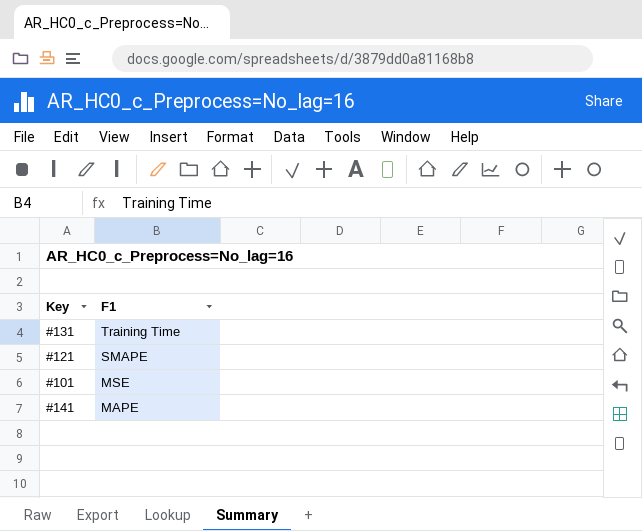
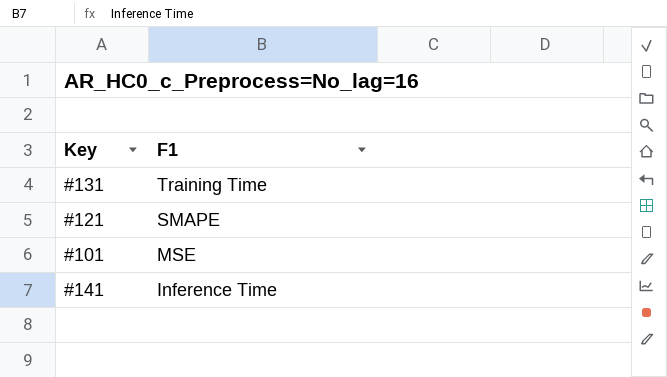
#141 | F1: MAPE -> Inference Time

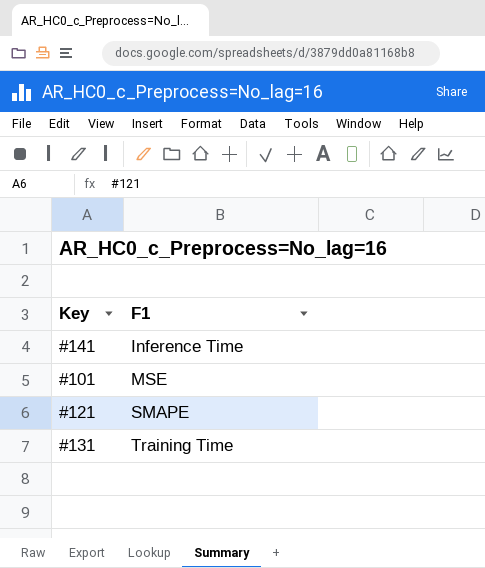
row order: F1 descending -> F1 ascending

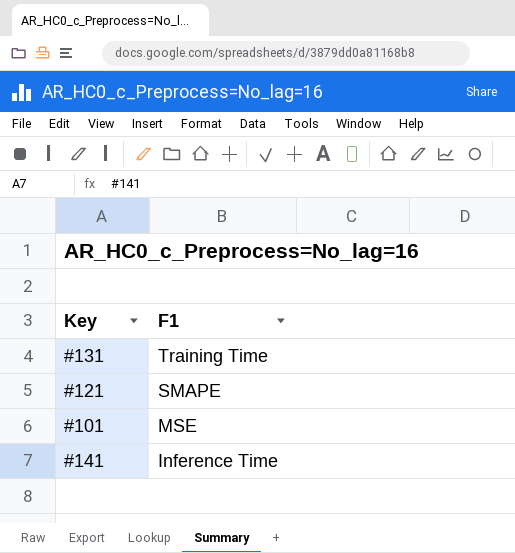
row order: F1 ascending -> F1 descending

